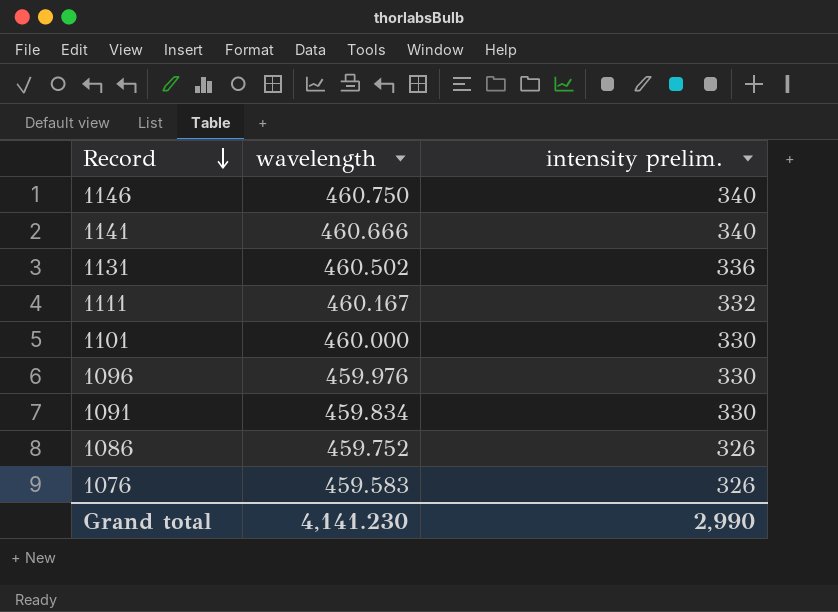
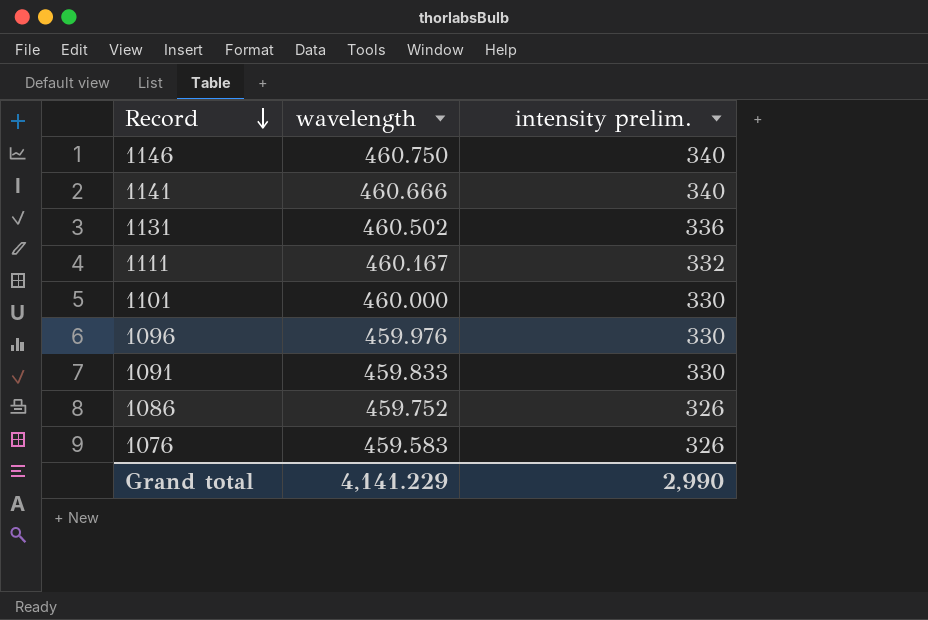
1091 | wavelength: 459.834 -> 459.833
Grand total | wavelength: 4,141.230 -> 4,141.229

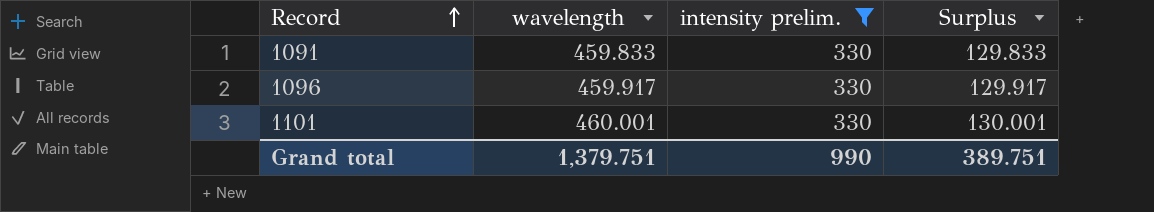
filter: none -> intensity prelim. = 330
row order: Record descending -> Record ascending
column Surplus | formula: none -> [wavelength] - [intensity prelim.]
1096 | wavelength: 459.976 -> 459.917
1101 | wavelength: 460.000 -> 460.001
Grand total | wavelength: 4,141.229 -> 1,379.751
Grand total | intensity prelim.: 2,990 -> 990

